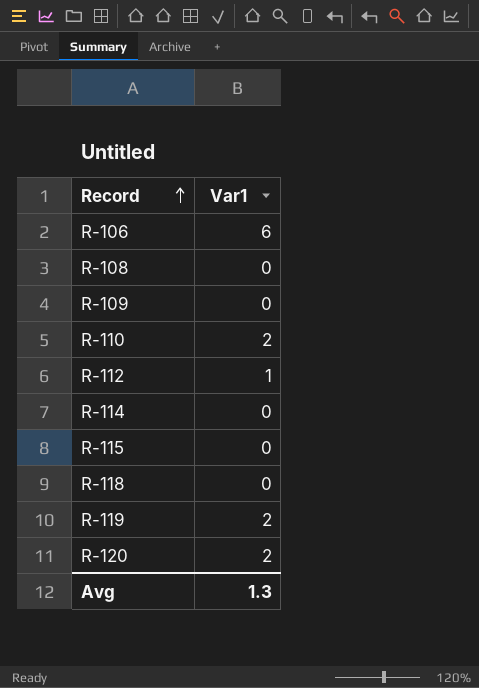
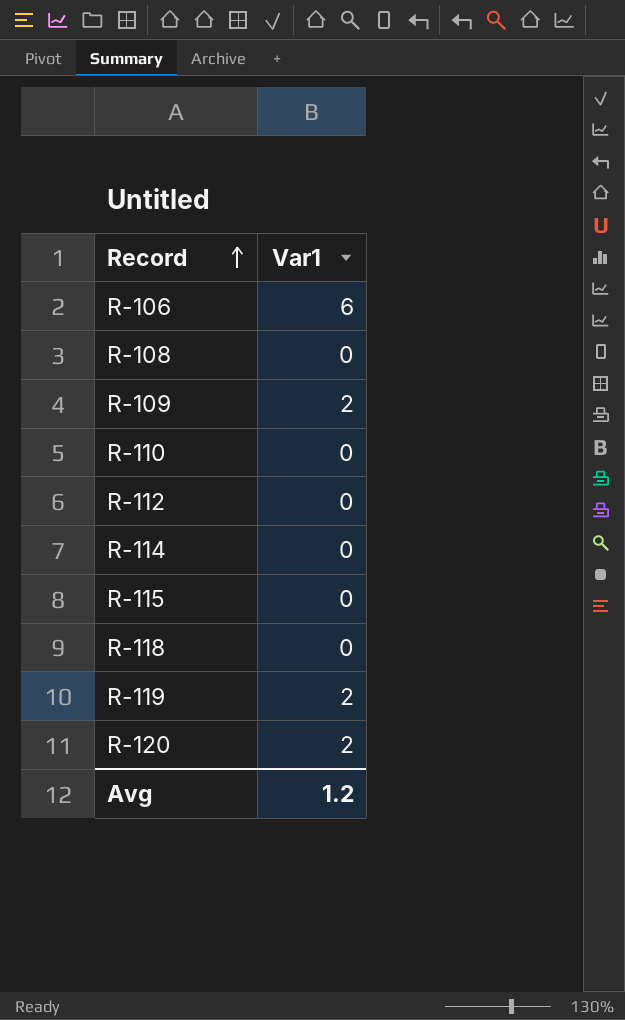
R-109 | Var1: 0 -> 2
R-110 | Var1: 2 -> 0
R-112 | Var1: 1 -> 0
Avg | Var1: 1.3 -> 1.2

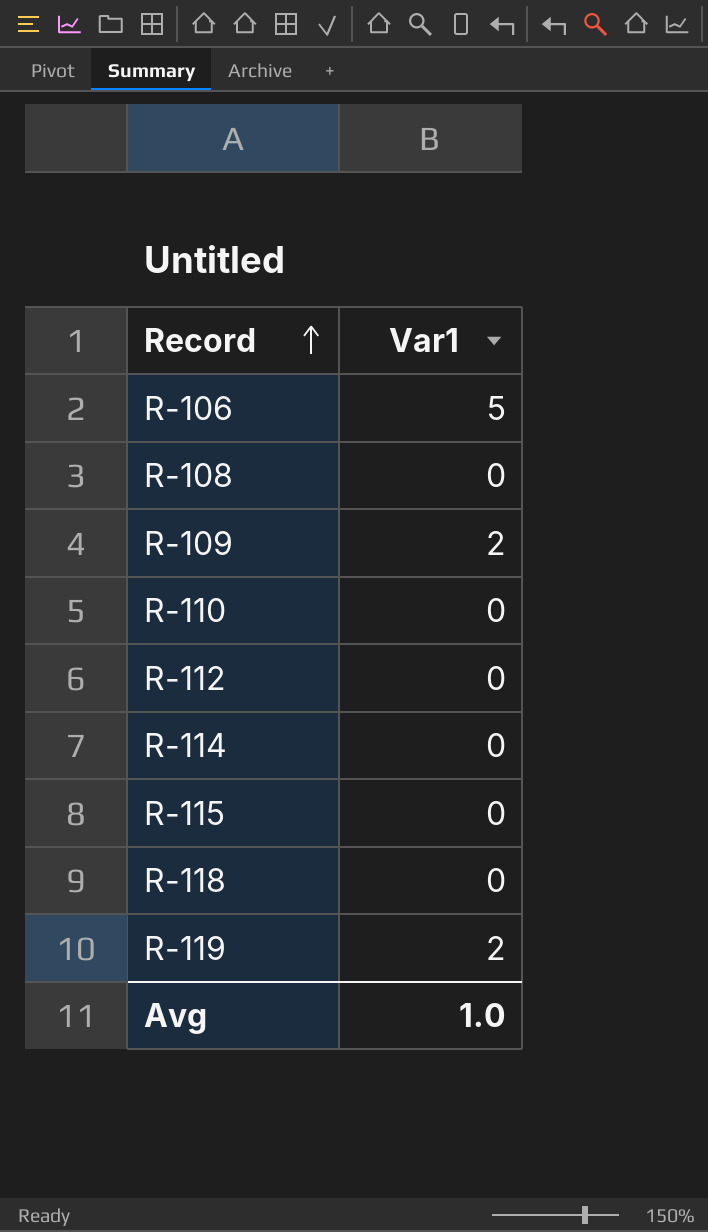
row R-120: 2 -> none
R-106 | Var1: 6 -> 5
Avg | Var1: 1.2 -> 1.0

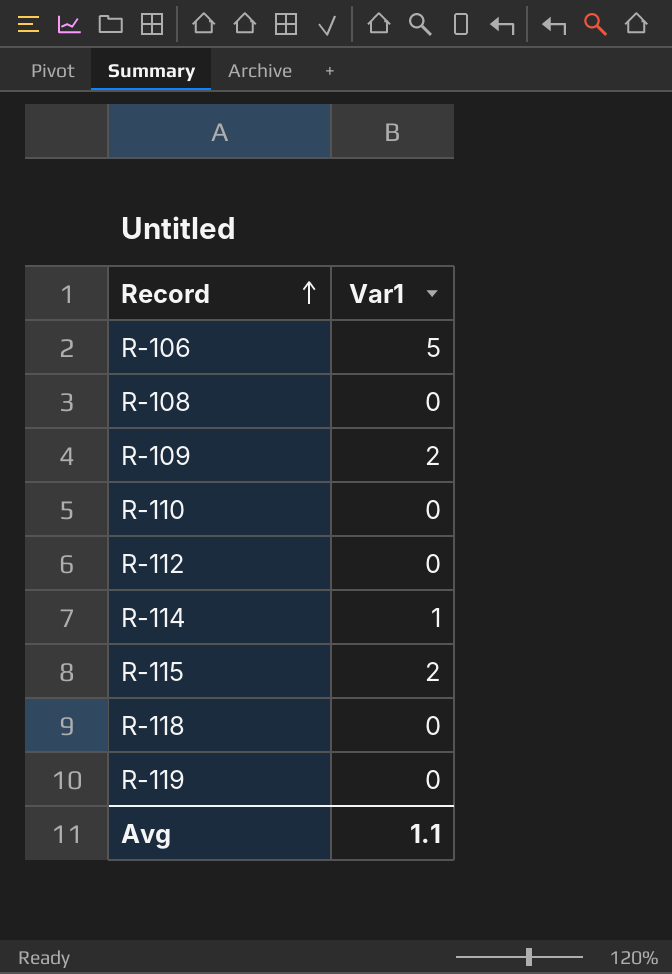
R-114 | Var1: 0 -> 1
R-115 | Var1: 0 -> 2
R-119 | Var1: 2 -> 0
Avg | Var1: 1.0 -> 1.1

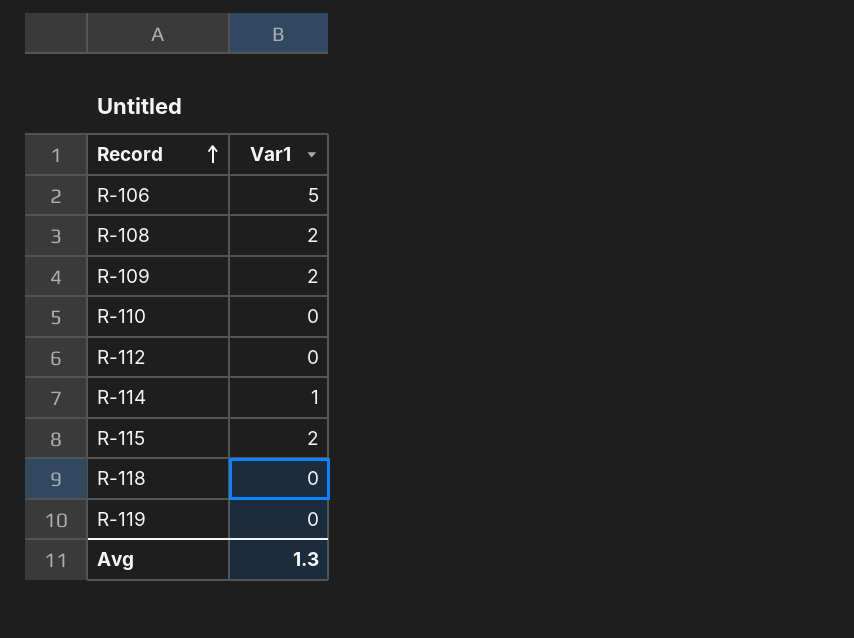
R-108 | Var1: 0 -> 2
Avg | Var1: 1.1 -> 1.3

